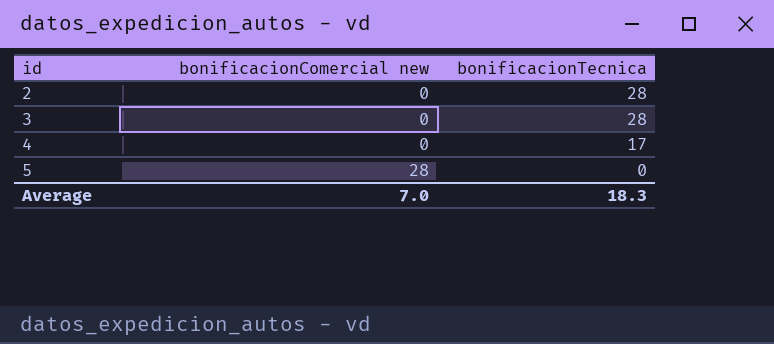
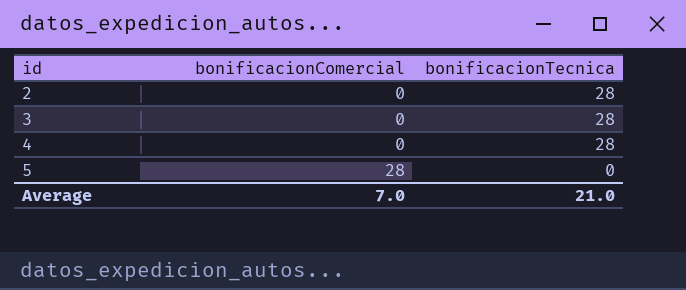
column name: bonificacionComercial new -> bonificacionComercial
4 | bonificacionTecnica: 17 -> 28
Average | bonificacionTecnica: 18.3 -> 21.0

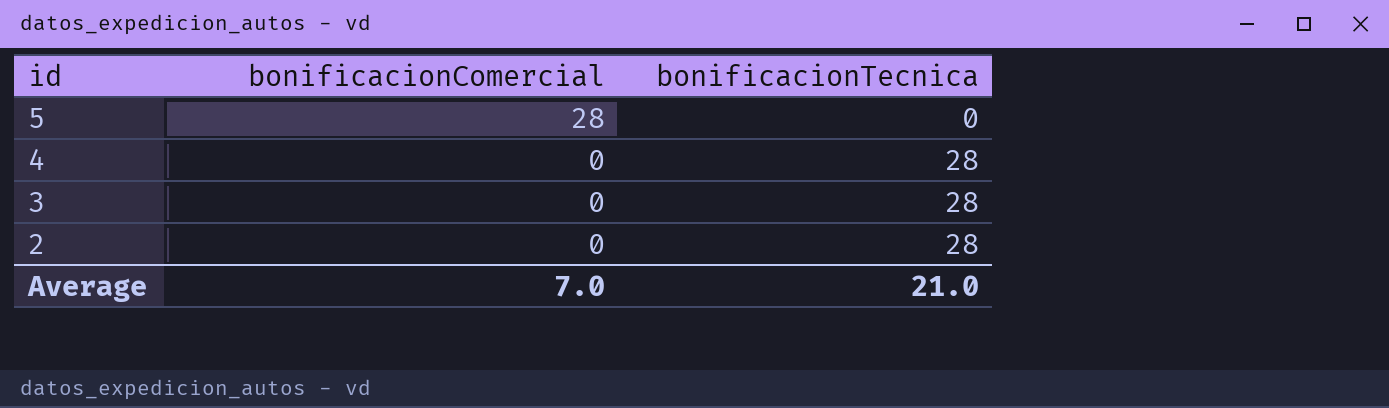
row order: id ascending -> id descending

